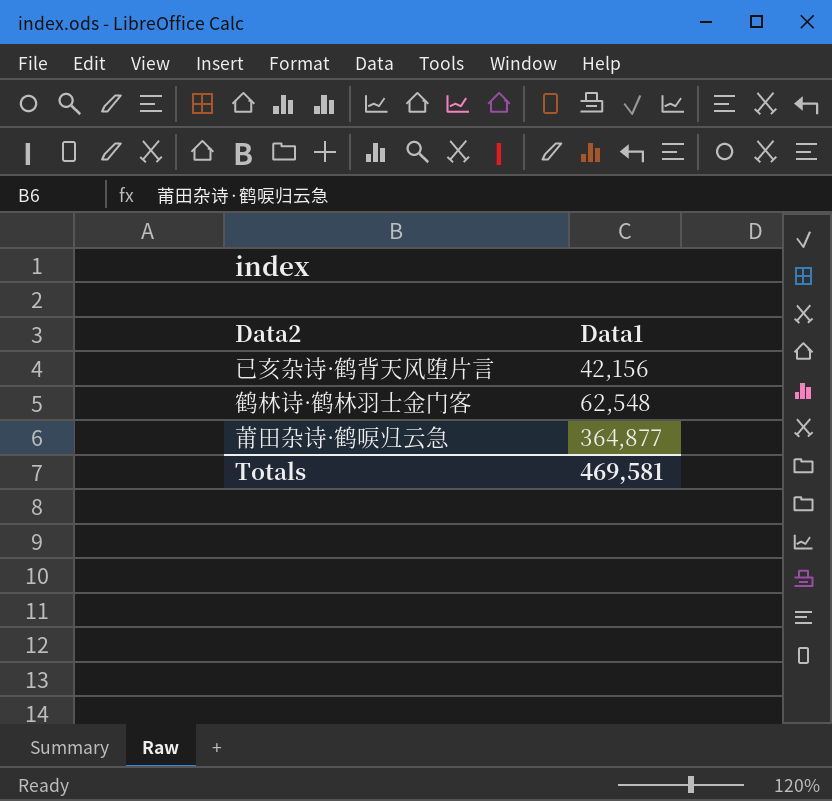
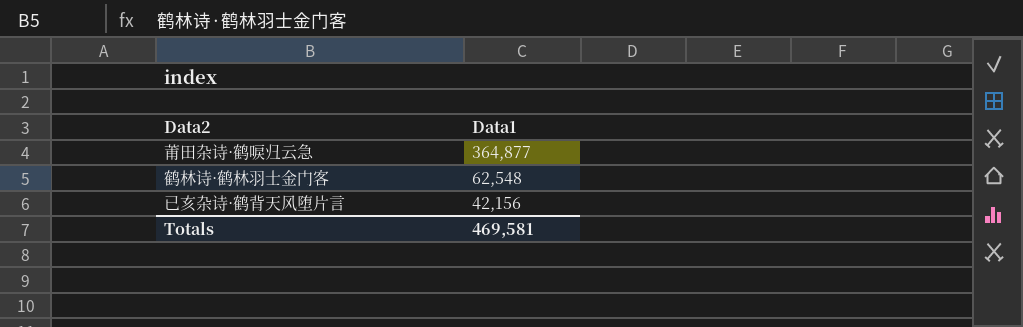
row order: Data1 ascending -> Data1 descending

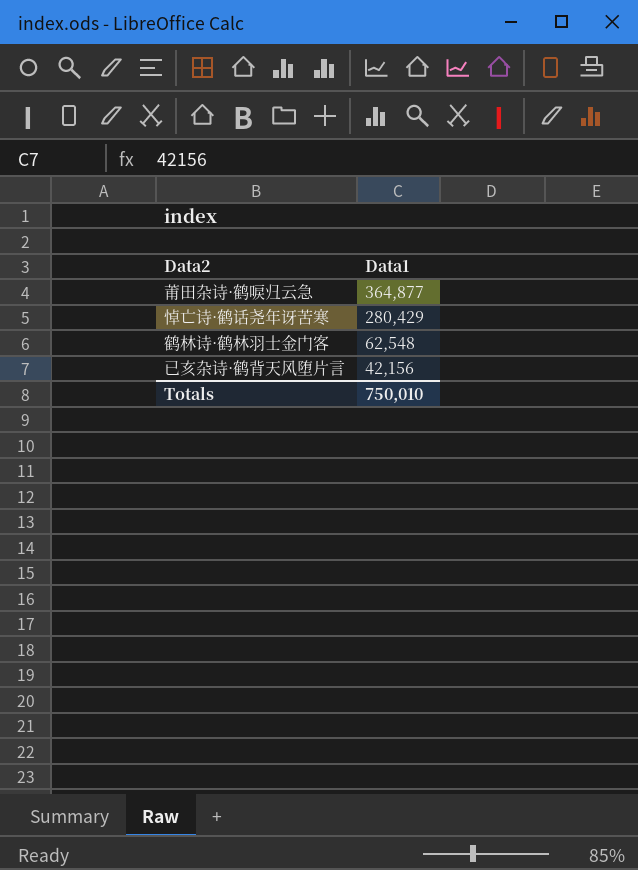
row 悼亡诗·鹤话尧年讶苦寒: none -> 280,429
Totals | Data1: 469,581 -> 750,010

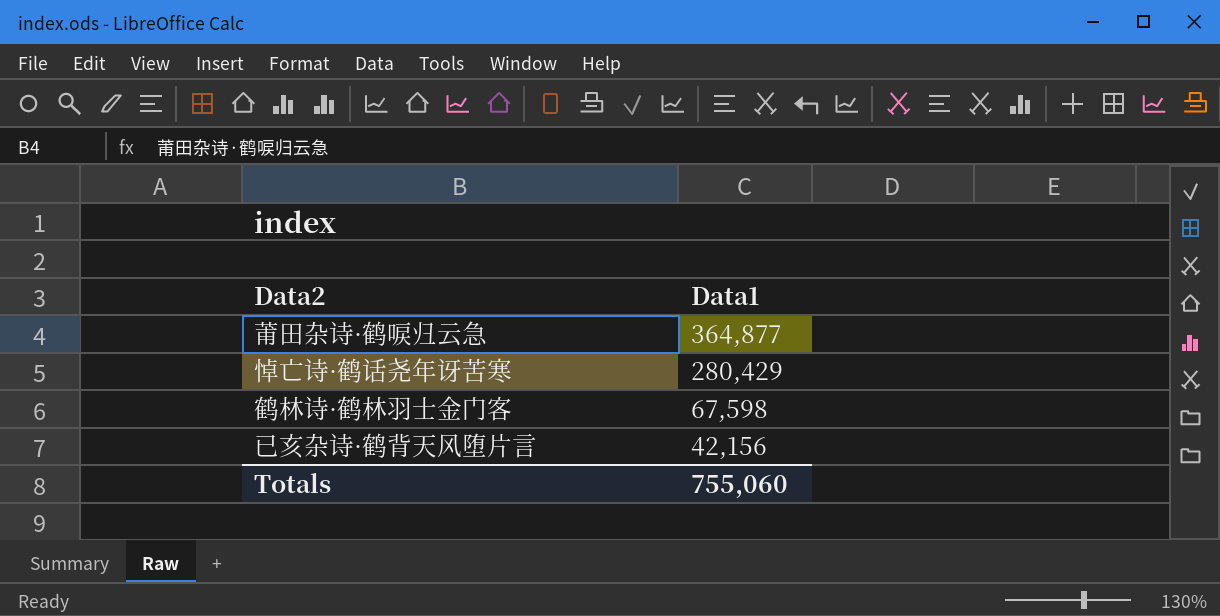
鹤林诗·鹤林羽士金门客 | Data1: 62,548 -> 67,598
Totals | Data1: 750,010 -> 755,060

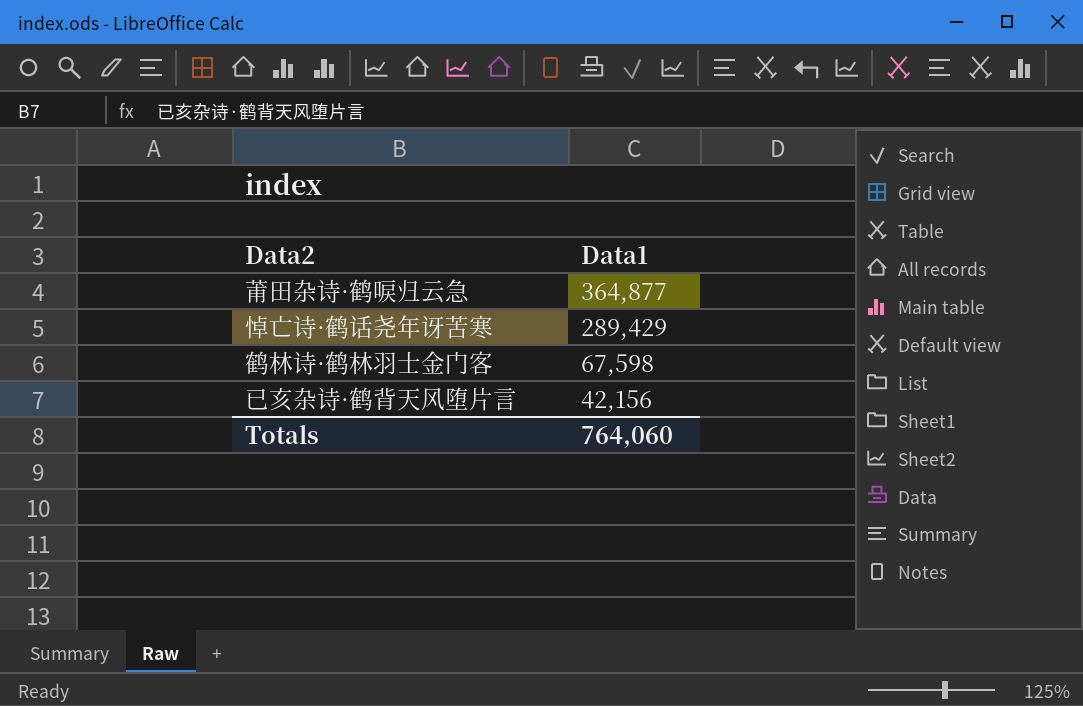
悼亡诗·鹤话尧年讶苦寒 | Data1: 280,429 -> 289,429
Totals | Data1: 755,060 -> 764,060

